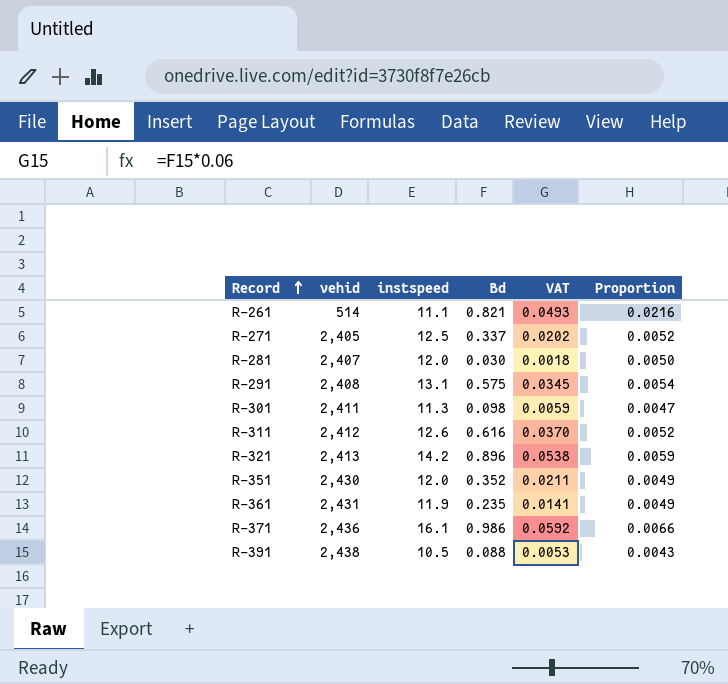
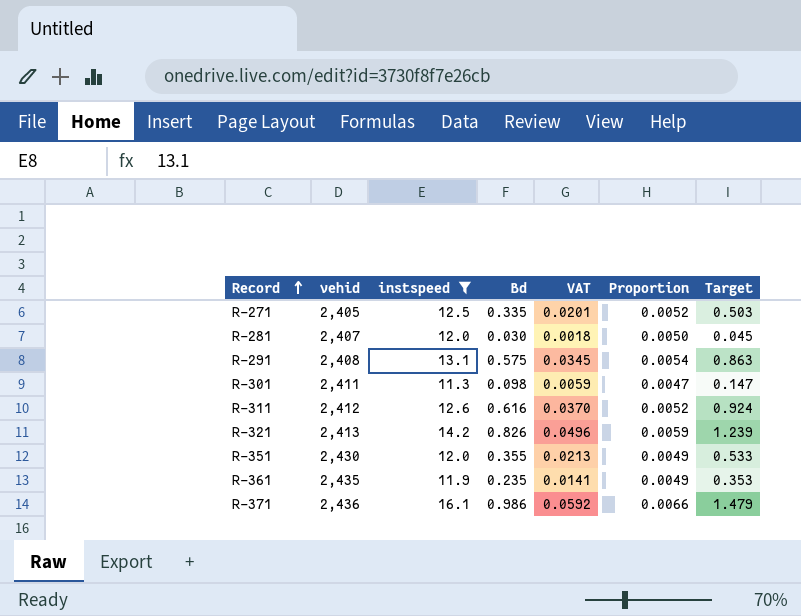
filter: none -> instspeed >= 11.3
column Target | formula: none -> [Bd] * 1.5
R-271 | Bd: 0.337 -> 0.335
R-271 | VAT: 0.0202 -> 0.0201
R-321 | Bd: 0.896 -> 0.826
R-321 | VAT: 0.0538 -> 0.0496
R-351 | Bd: 0.352 -> 0.355
R-351 | VAT: 0.0211 -> 0.0213
R-361 | vehid: 2,431 -> 2,435

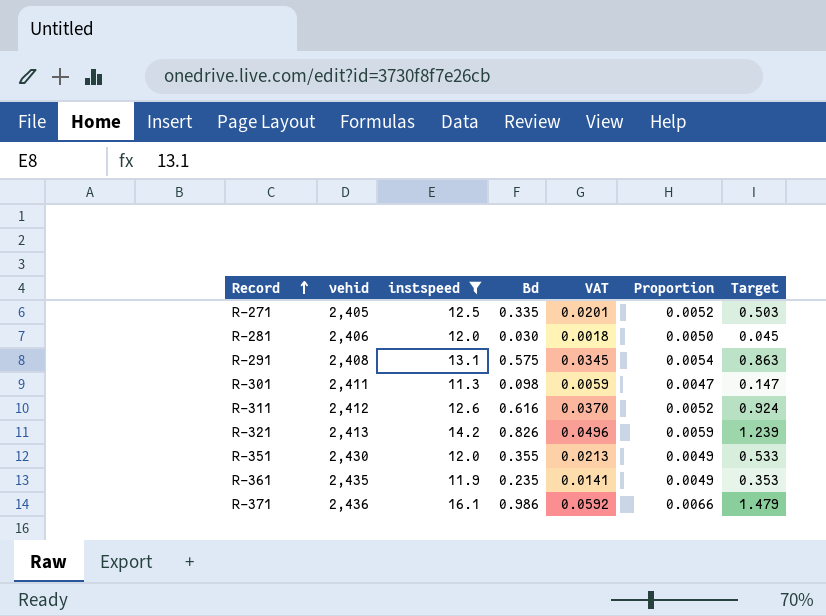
R-281 | vehid: 2,407 -> 2,406

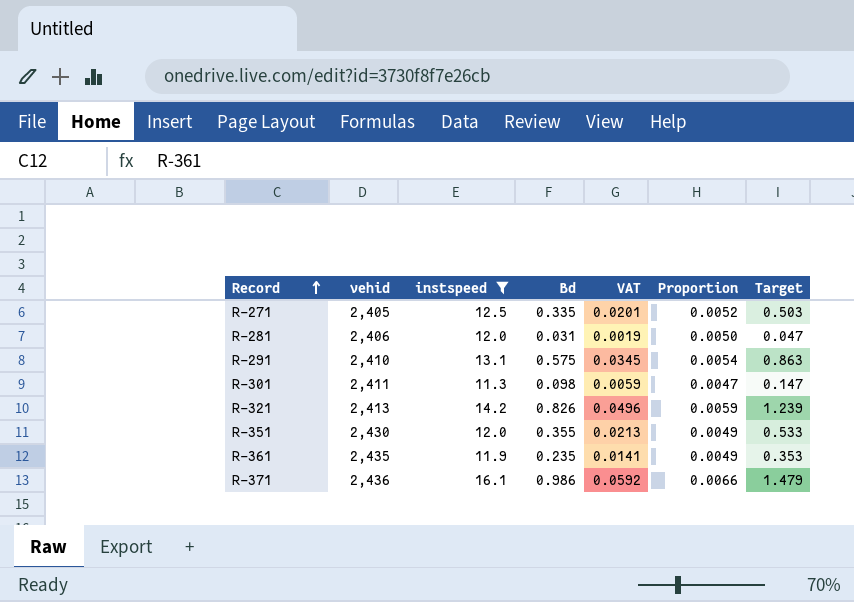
row R-311: 2,412 | 12.6 | 0.616 | 0.0370 | 0.0052 | 0.924 -> none
R-281 | Bd: 0.030 -> 0.031
R-281 | VAT: 0.0018 -> 0.0019
R-281 | Target: 0.045 -> 0.047
R-291 | vehid: 2,408 -> 2,410

